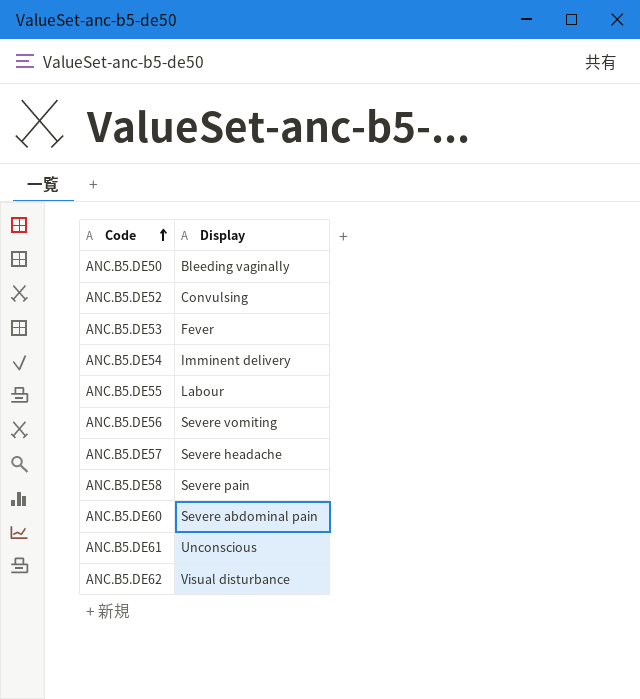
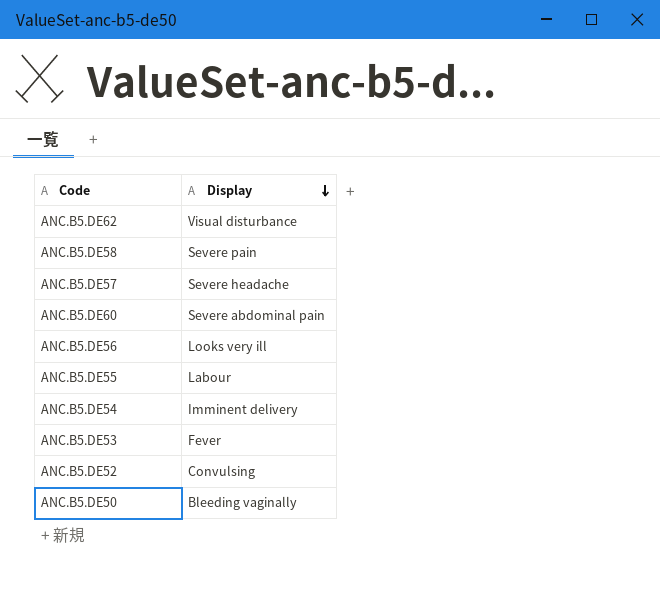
row order: Code ascending -> Display descending
row ANC.B5.DE61: Unconscious -> none
ANC.B5.DE56 | Display: Severe vomiting -> Looks very ill

